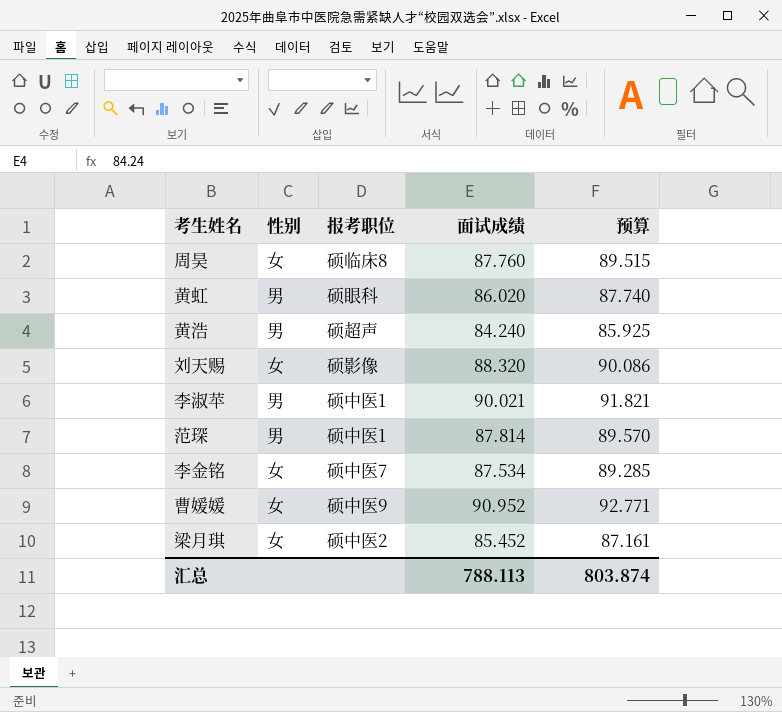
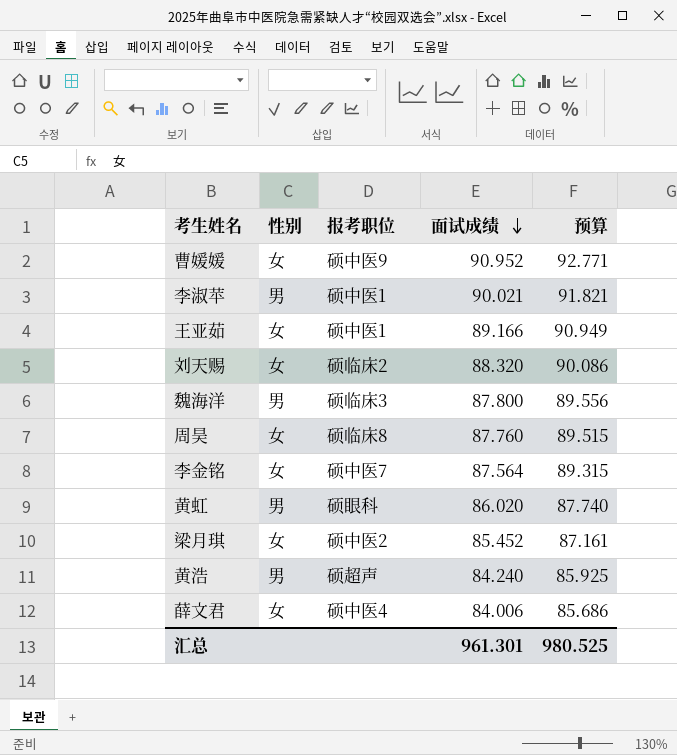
row order: none -> 面试成绩 descending
row 范琛: 男 | 硕中医1 | 87.814 | 89.570 -> none
row 王亚茹: none -> 女 | 硕中医1 | 89.166 | 90.949
刘天赐 | 报考职位: 硕影像 -> 硕临床2
row 魏海洋: none -> 男 | 硕临床3 | 87.800 | 89.556
李金铭 | 面试成绩: 87.534 -> 87.564
李金铭 | 预算: 89.285 -> 89.315
row 薛文君: none -> 女 | 硕中医4 | 84.006 | 85.686
汇总 | 面试成绩: 788.113 -> 961.301
汇总 | 预算: 803.874 -> 980.525

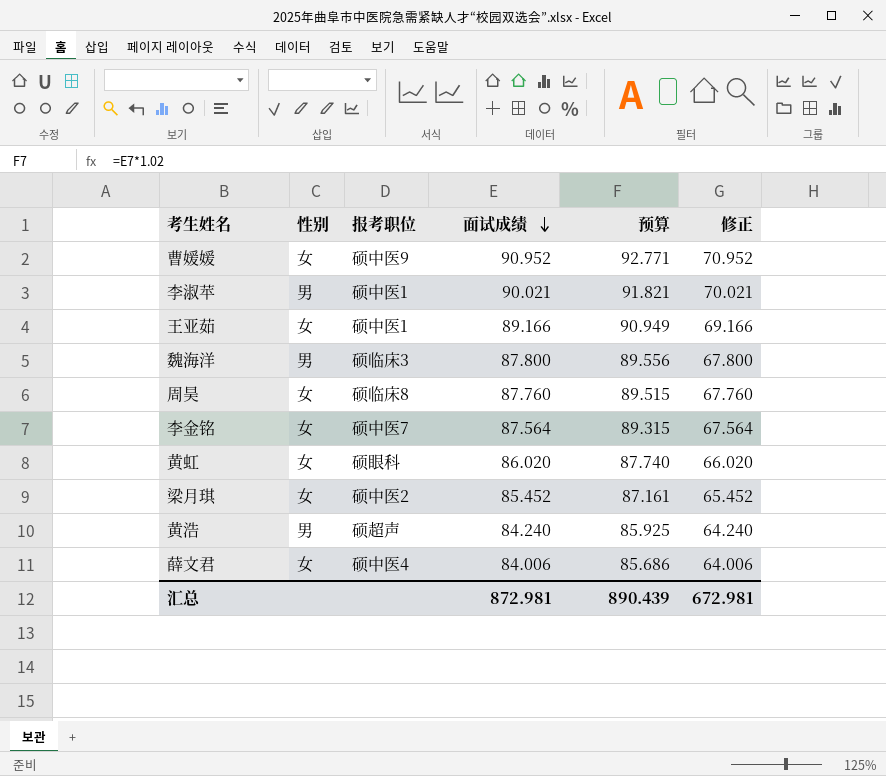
column 修正 | formula: none -> [面试成绩] - 20
row 刘天赐: 女 | 硕临床2 | 88.320 | 90.086 -> none
黄虹 | 性别: 男 -> 女
汇总 | 面试成绩: 961.301 -> 872.981
汇总 | 预算: 980.525 -> 890.439

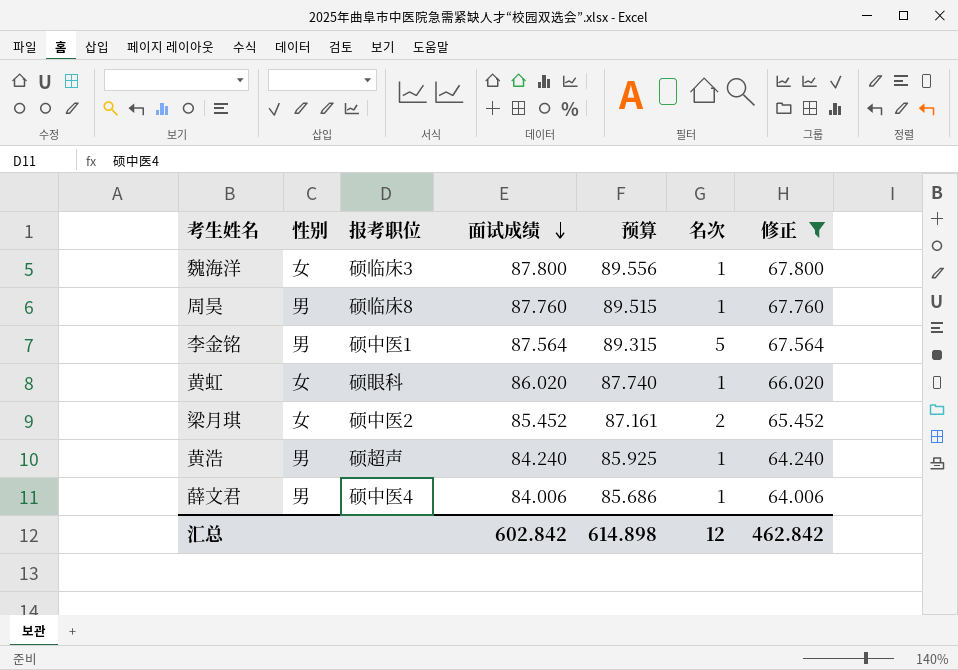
filter: none -> 修正 <= 67.800
column 名次 | position: none -> 6
魏海洋 | 性别: 男 -> 女
周昊 | 性别: 女 -> 男
李金铭 | 性别: 女 -> 男
李金铭 | 报考职位: 硕中医7 -> 硕中医1
薛文君 | 性别: 女 -> 男
汇总 | 面试成绩: 872.981 -> 602.842
汇总 | 预算: 890.439 -> 614.898
汇总 | 修正: 672.981 -> 462.842

